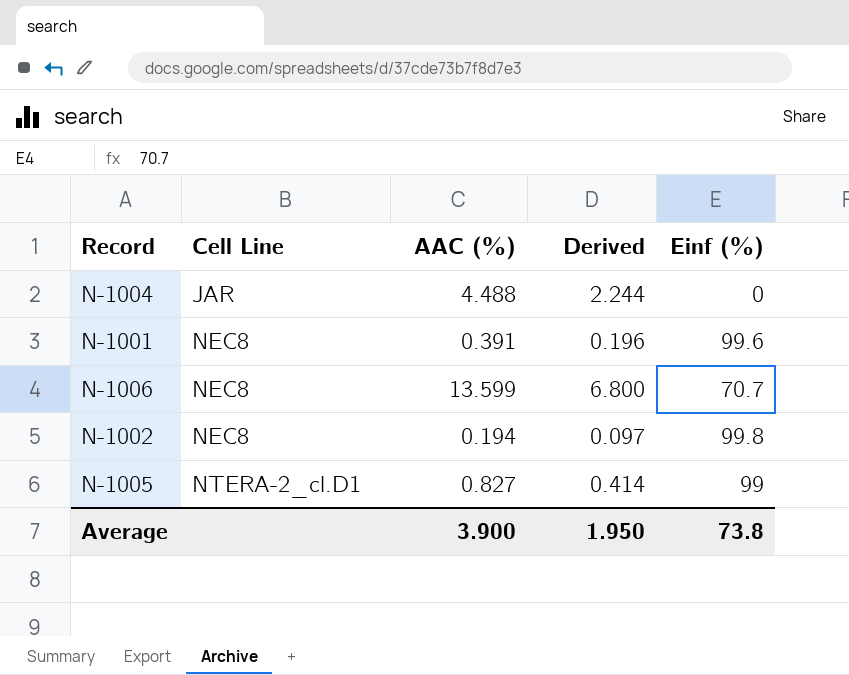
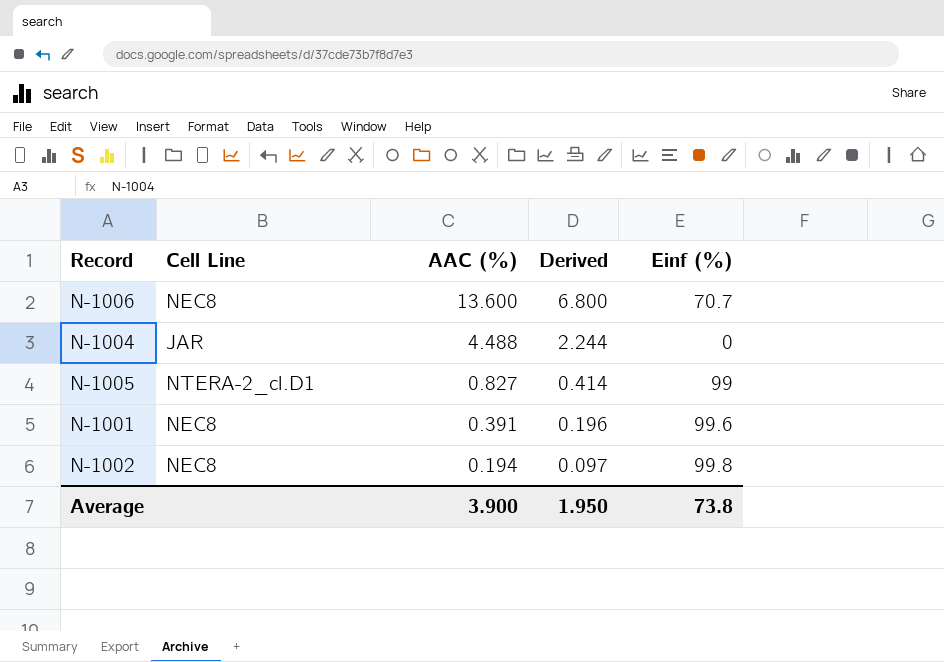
row order: Cell Line ascending -> AAC (%) descending
N-1006 | AAC (%): 13.599 -> 13.600

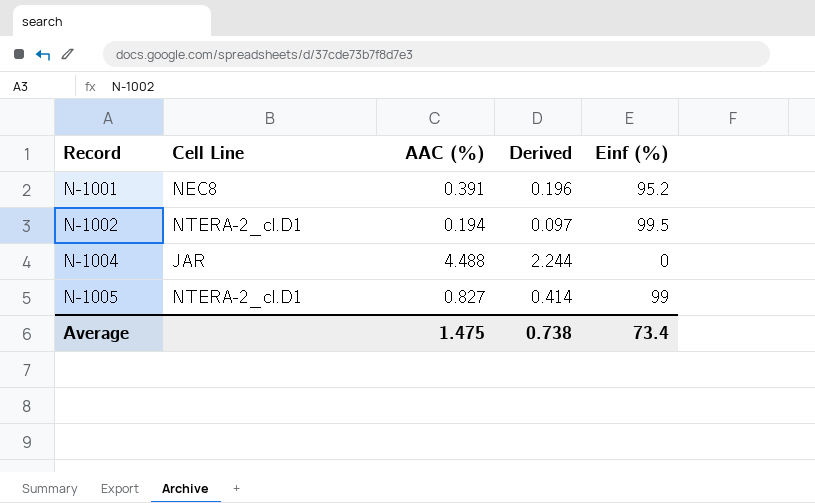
row order: AAC (%) descending -> Record ascending
row N-1006: NEC8 | 13.600 | 6.800 | 70.7 -> none
N-1001 | Einf (%): 99.6 -> 95.2
N-1002 | Cell Line: NEC8 -> NTERA-2_cl.D1
N-1002 | Einf (%): 99.8 -> 99.5
Average | AAC (%): 3.900 -> 1.475
Average | Derived: 1.950 -> 0.738
Average | Einf (%): 73.8 -> 73.4

